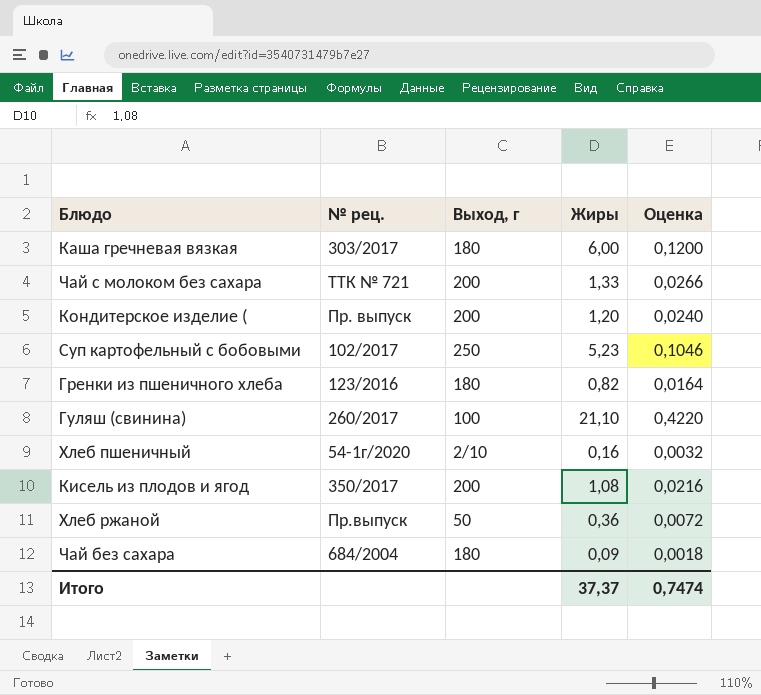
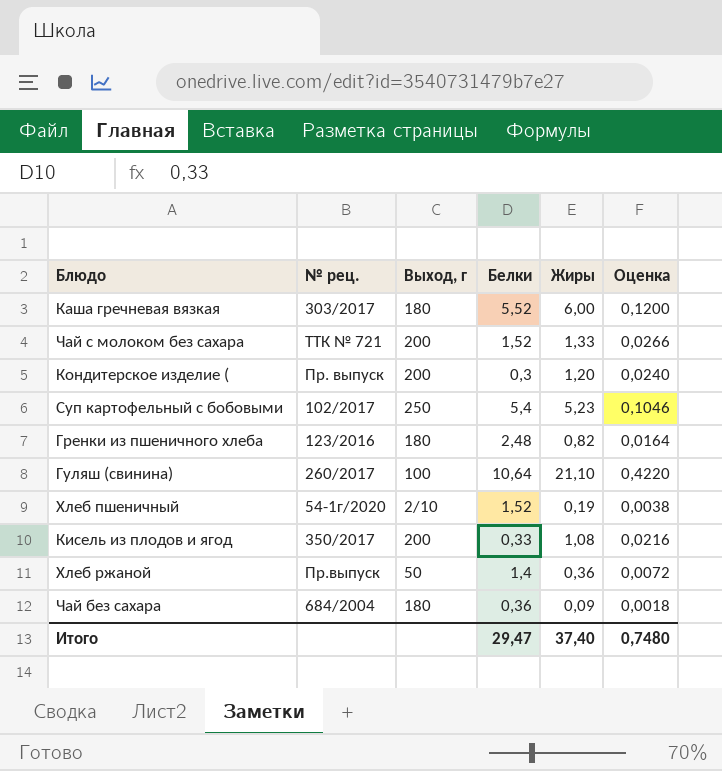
column Белки | position: none -> 4
Хлеб пшеничный | Жиры: 0,16 -> 0,19
Хлеб пшеничный | Оценка: 0,0032 -> 0,0038
Итого | Жиры: 37,37 -> 37,40
Итого | Оценка: 0,7474 -> 0,7480

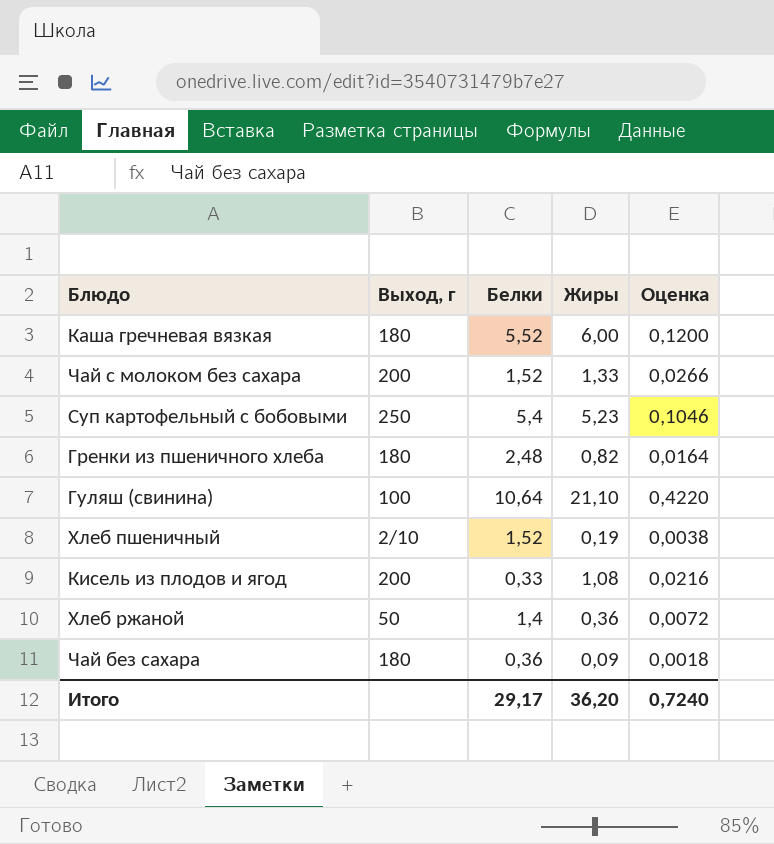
column № рец. | position: 2 -> none
row Кондитерское изделие (: Пр. выпуск | 200 | 0,3 | 1,20 | 0,0240 -> none
Итого | Белки: 29,47 -> 29,17
Итого | Жиры: 37,40 -> 36,20
Итого | Оценка: 0,7480 -> 0,7240

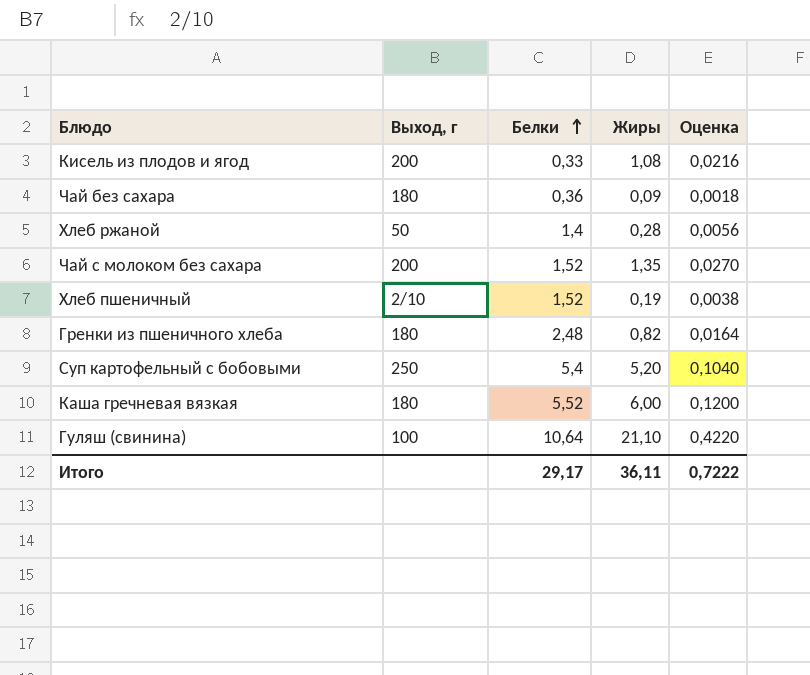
row order: none -> Белки ascending
Хлеб ржаной | Жиры: 0,36 -> 0,28
Хлеб ржаной | Оценка: 0,0072 -> 0,0056
Чай с молоком без сахара | Жиры: 1,33 -> 1,35
Чай с молоком без сахара | Оценка: 0,0266 -> 0,0270
Суп картофельный с бобовыми | Жиры: 5,23 -> 5,20
Суп картофельный с бобовыми | Оценка: 0,1046 -> 0,1040
Итого | Жиры: 36,20 -> 36,11
Итого | Оценка: 0,7240 -> 0,7222

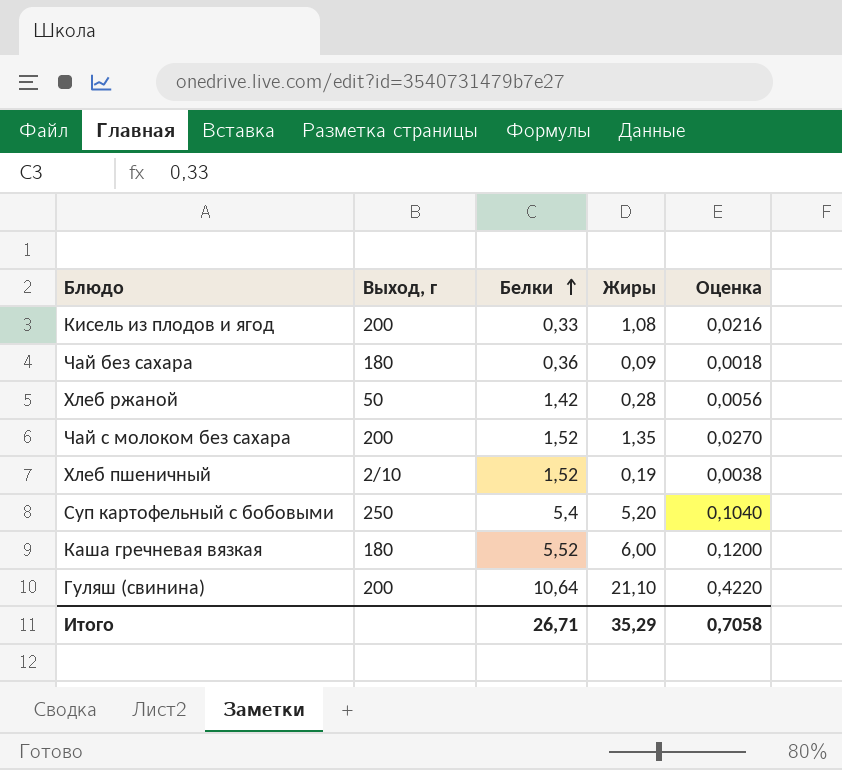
row Гренки из пшеничного хлеба: 180 | 2,48 | 0,82 | 0,0164 -> none
Хлеб ржаной | Белки: 1,4 -> 1,42
Гуляш (свинина) | Выход, г: 100 -> 200
Итого | Белки: 29,17 -> 26,71
Итого | Жиры: 36,11 -> 35,29
Итого | Оценка: 0,7222 -> 0,7058

